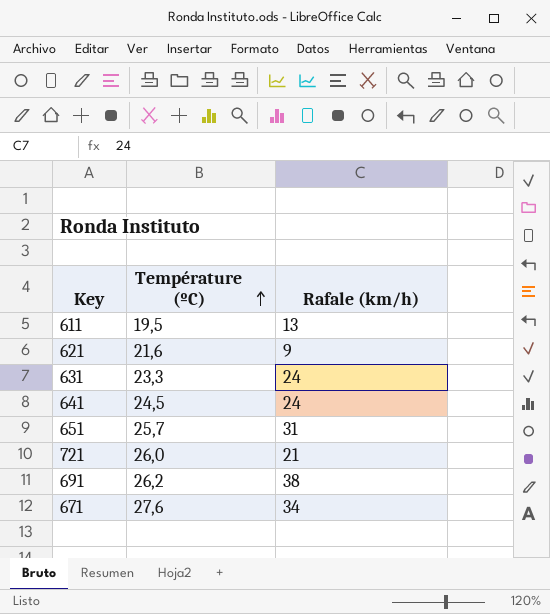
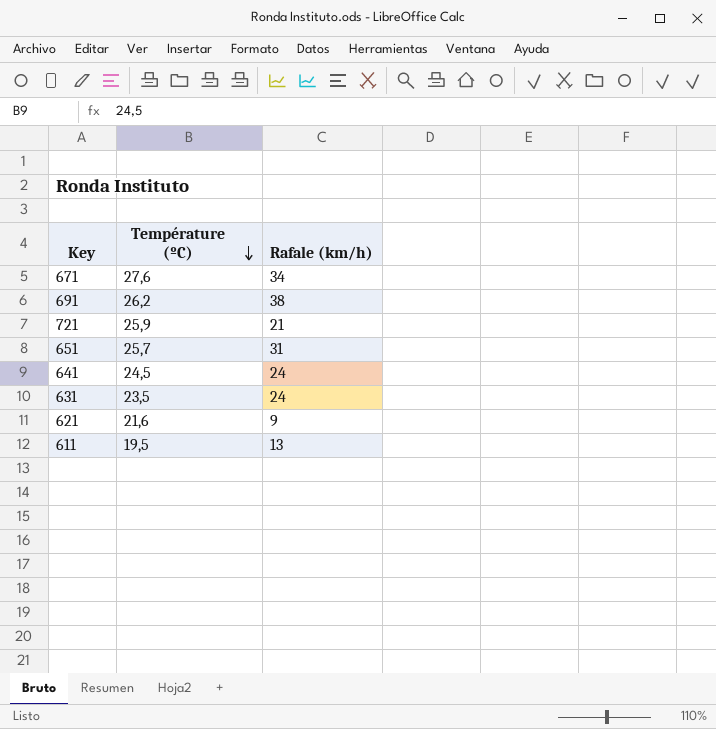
row order: Température (ºC) ascending -> Température (ºC) descending
721 | Température (ºC): 26,0 -> 25,9
631 | Température (ºC): 23,3 -> 23,5

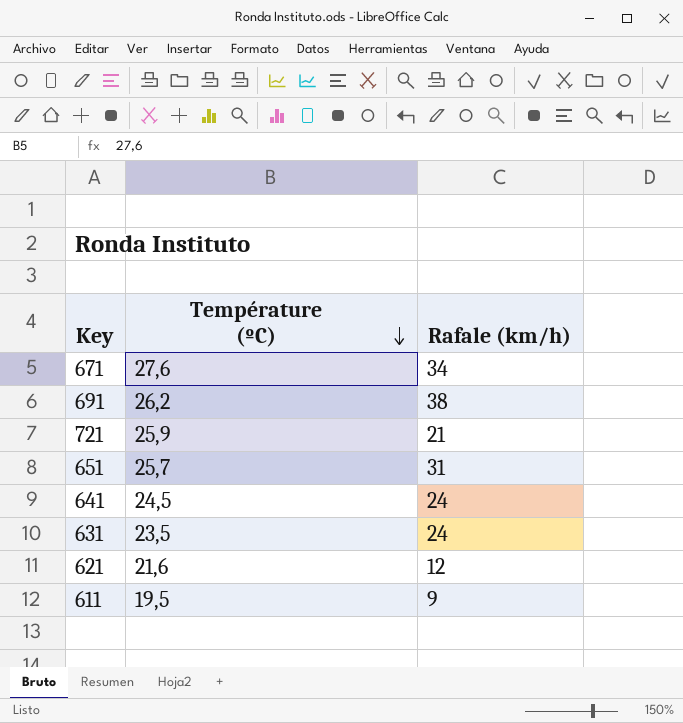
621 | Rafale (km/h): 9 -> 12
611 | Rafale (km/h): 13 -> 9

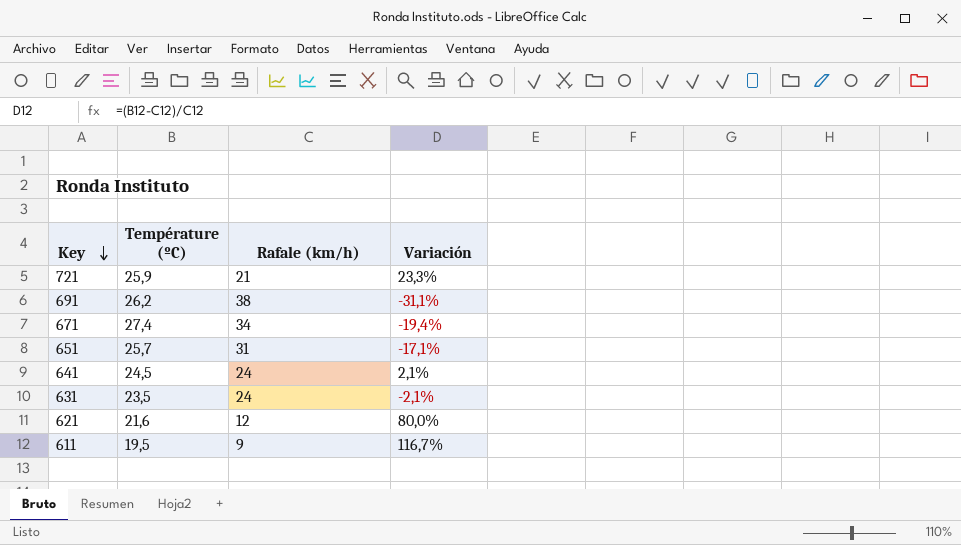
row order: Température (ºC) descending -> Key descending
column Variación | formula: none -> ([Température (ºC)] - [Rafale (km/h)]) / [Rafale (km/h)]
671 | Température (ºC): 27,6 -> 27,4

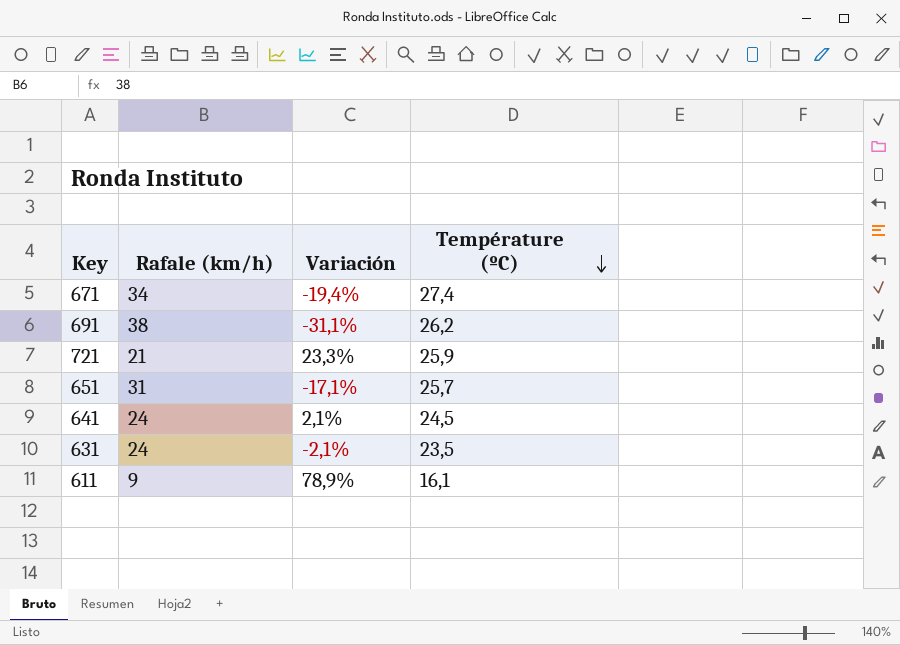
row order: Key descending -> Température (ºC) descending
column Température (ºC) | position: 2 -> 4
row 621: 21,6 | 12 | 80,0% -> none
611 | Variación: 116,7% -> 78,9%
611 | Température (ºC): 19,5 -> 16,1

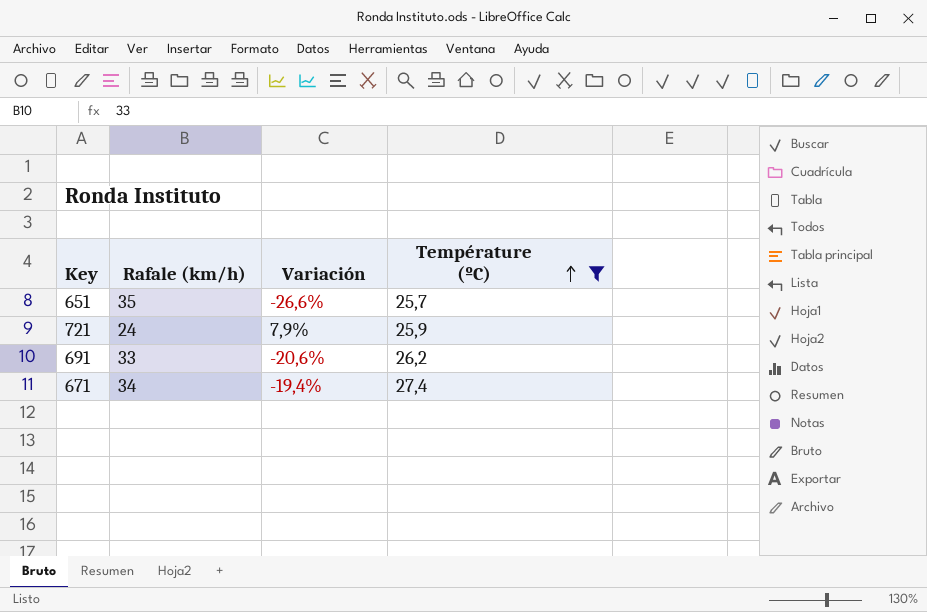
filter: none -> Température (ºC) >= 25,7
row order: Température (ºC) descending -> Température (ºC) ascending
651 | Rafale (km/h): 31 -> 35
651 | Variación: -17,1% -> -26,6%
721 | Rafale (km/h): 21 -> 24
721 | Variación: 23,3% -> 7,9%
691 | Rafale (km/h): 38 -> 33
691 | Variación: -31,1% -> -20,6%

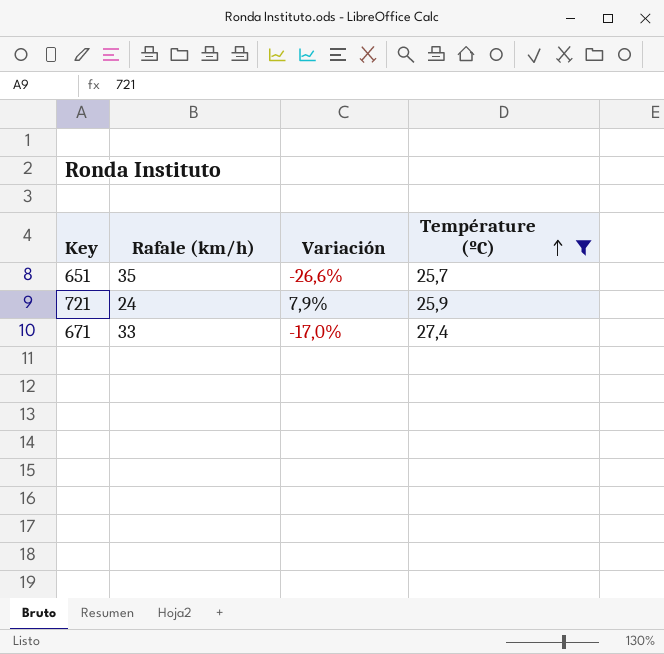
row 691: 33 | -20,6% | 26,2 -> none
671 | Rafale (km/h): 34 -> 33
671 | Variación: -19,4% -> -17,0%

